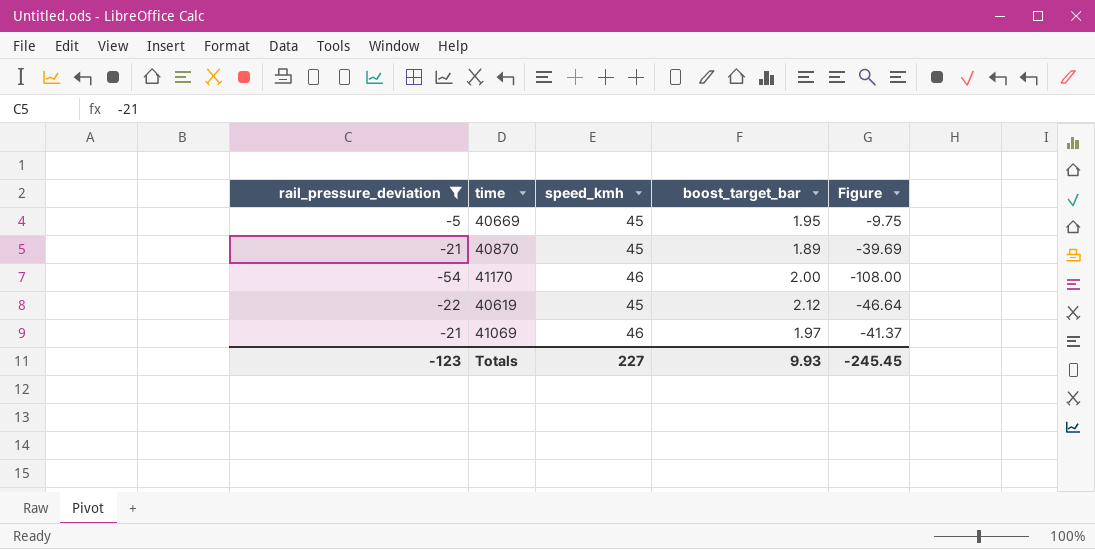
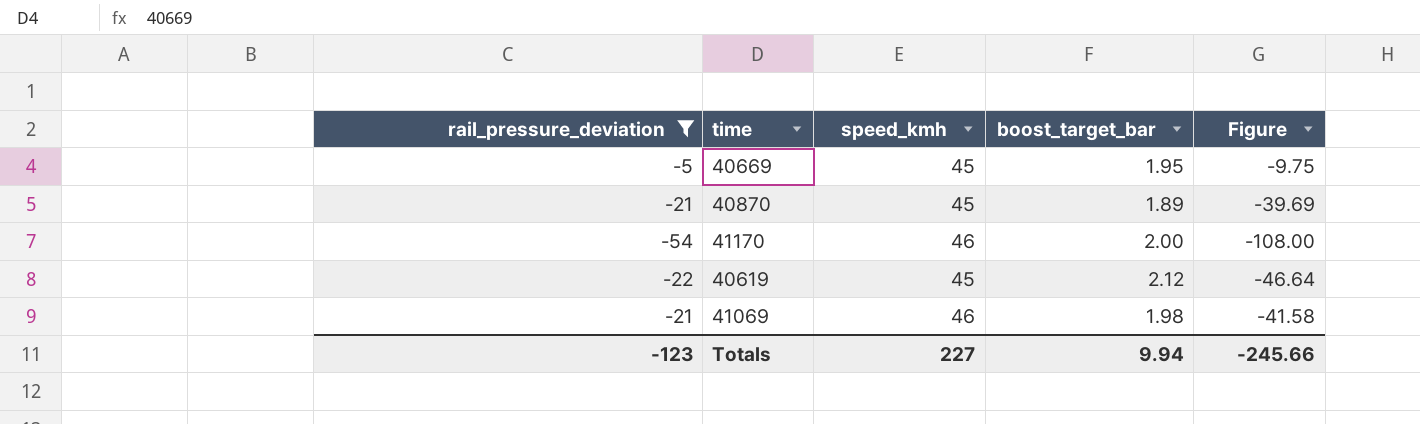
41069 | boost_target_bar: 1.97 -> 1.98
41069 | Figure: -41.37 -> -41.58
Totals | boost_target_bar: 9.93 -> 9.94
Totals | Figure: -245.45 -> -245.66

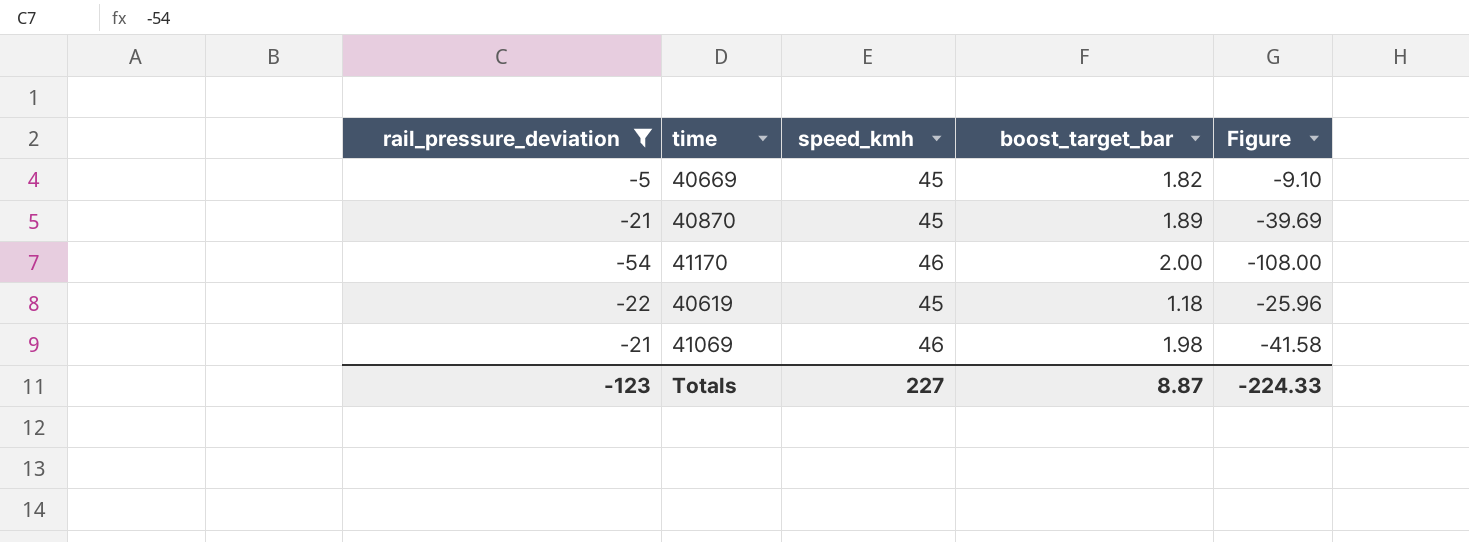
40669 | boost_target_bar: 1.95 -> 1.82
40669 | Figure: -9.75 -> -9.10
40619 | boost_target_bar: 2.12 -> 1.18
40619 | Figure: -46.64 -> -25.96
Totals | boost_target_bar: 9.94 -> 8.87
Totals | Figure: -245.66 -> -224.33

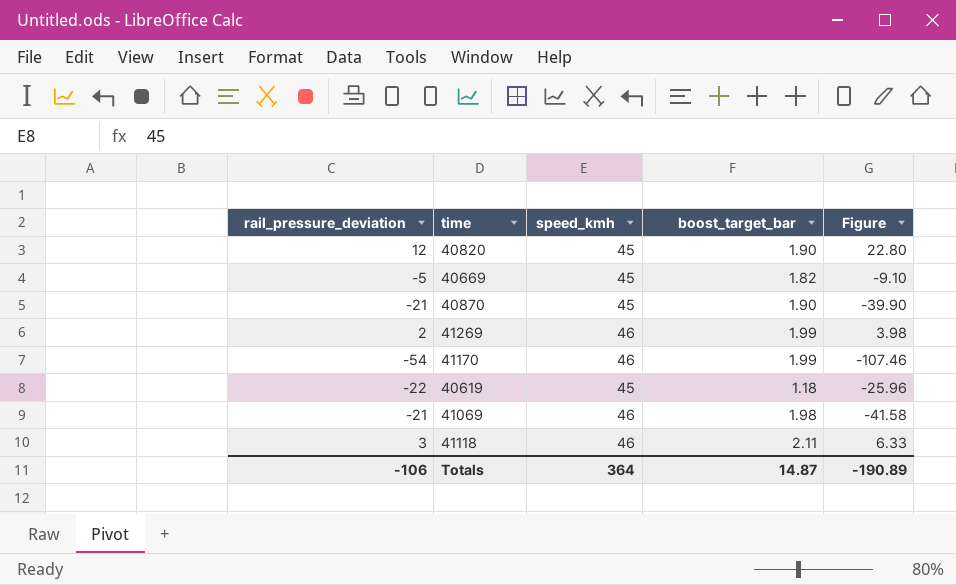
filter: rail_pressure_deviation <= -5 -> none
40870 | boost_target_bar: 1.89 -> 1.90
40870 | Figure: -39.69 -> -39.90
41170 | boost_target_bar: 2.00 -> 1.99
41170 | Figure: -108.00 -> -107.46
Totals | rail_pressure_deviation: -123 -> -106
Totals | speed_kmh: 227 -> 364
Totals | boost_target_bar: 8.87 -> 14.87
Totals | Figure: -224.33 -> -190.89

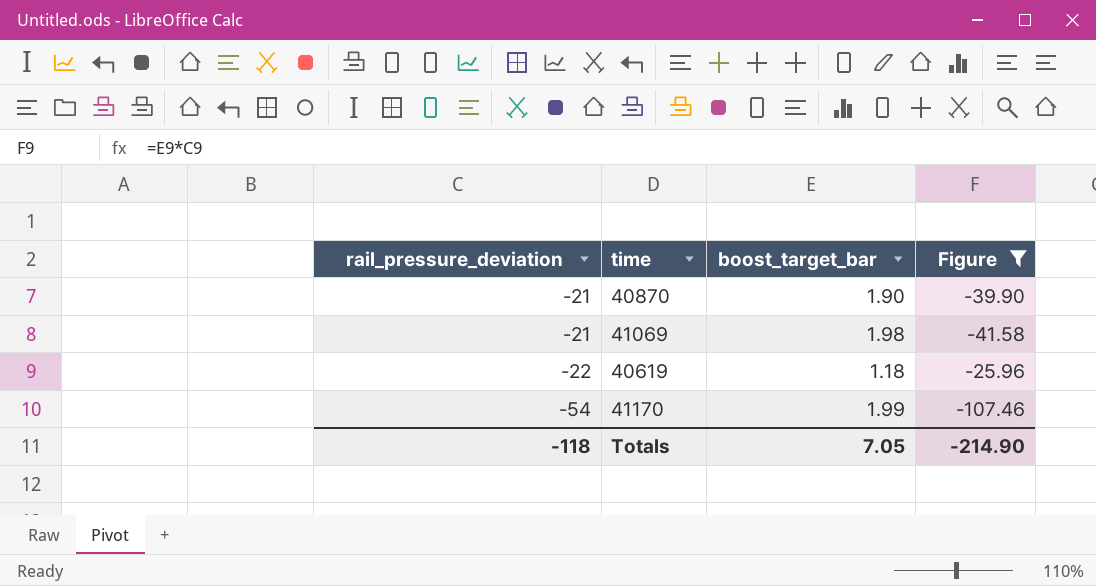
filter: none -> Figure <= -25.96
row order: none -> rail_pressure_deviation descending
column speed_kmh | position: 3 -> none
Totals | rail_pressure_deviation: -106 -> -118
Totals | boost_target_bar: 14.87 -> 7.05
Totals | Figure: -190.89 -> -214.90

